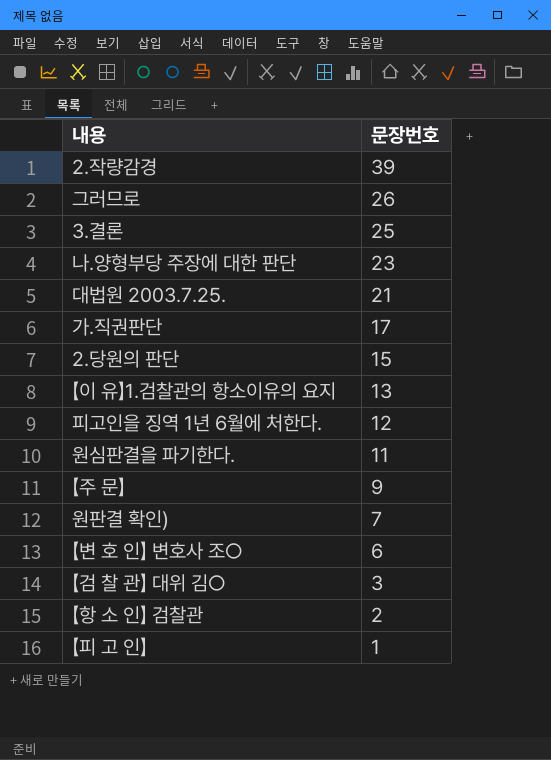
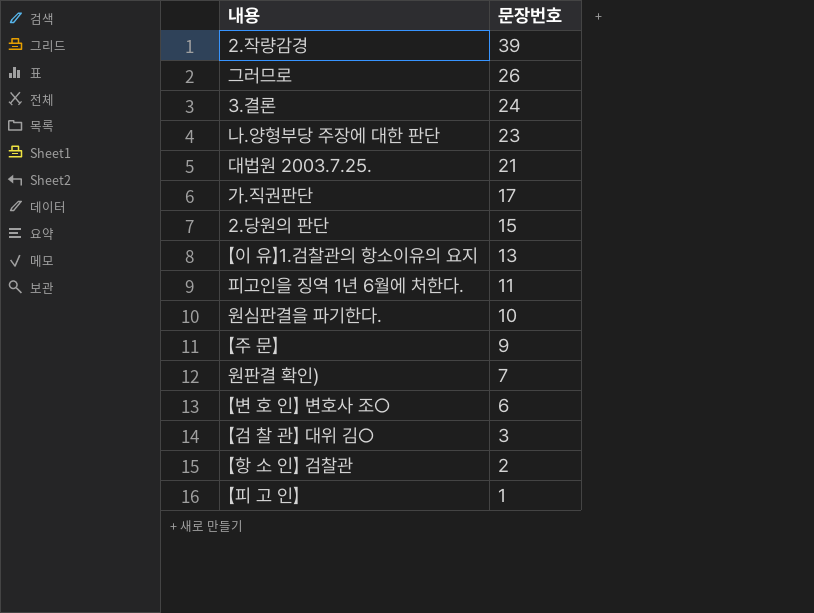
3.결론 | 문장번호: 25 -> 24
피고인을 징역 1년 6월에 처한다. | 문장번호: 12 -> 11
원심판결을 파기한다. | 문장번호: 11 -> 10

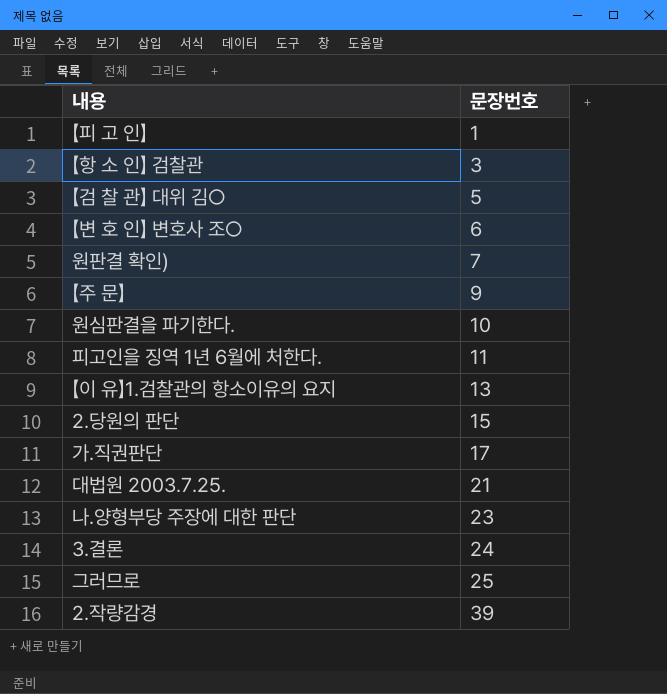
row order: 문장번호 descending -> 문장번호 ascending
【항 소 인】 검찰관 | 문장번호: 2 -> 3
【검 찰 관】 대위 김○ | 문장번호: 3 -> 5
그러므로 | 문장번호: 26 -> 25

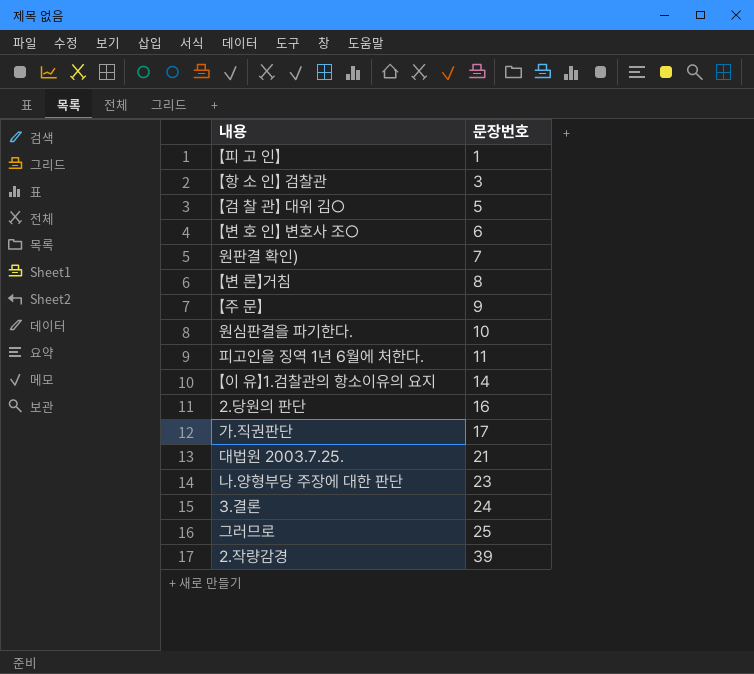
row 【변 론】거침: none -> 8
【이 유】1.검찰관의 항소이유의 요지 | 문장번호: 13 -> 14
2.당원의 판단 | 문장번호: 15 -> 16

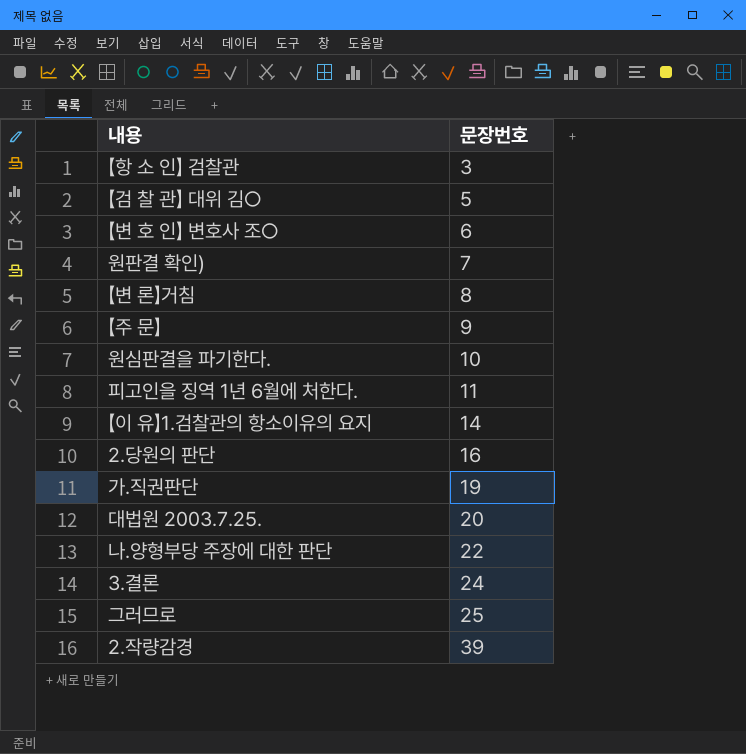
row 【피 고 인】: 1 -> none
가.직권판단 | 문장번호: 17 -> 19
대법원 2003.7.25. | 문장번호: 21 -> 20
나.양형부당 주장에 대한 판단 | 문장번호: 23 -> 22

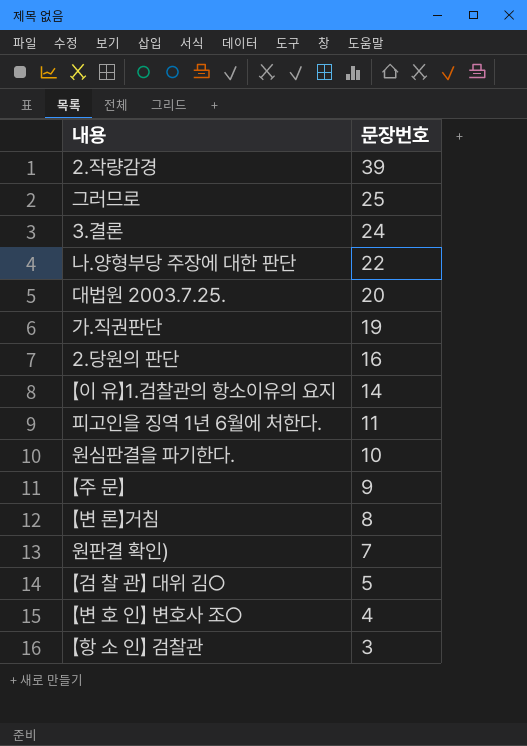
row order: 문장번호 ascending -> 문장번호 descending
【변 호 인】 변호사 조○ | 문장번호: 6 -> 4

